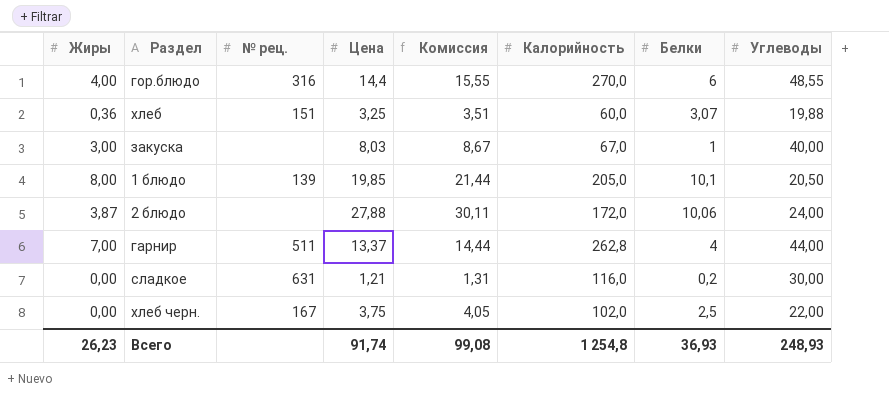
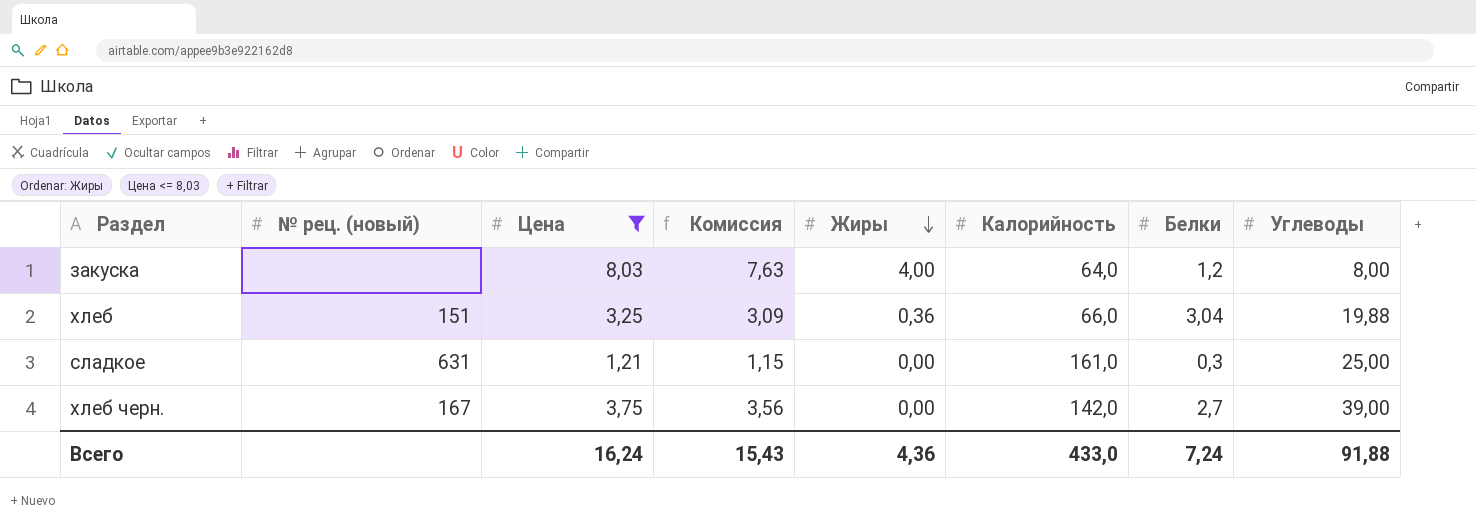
filter: none -> Цена <= 8,03
row order: none -> Жиры descending
column name: № рец. -> № рец. (новый)
column Комиссия | formula: [Цена] * 1,08 -> [Цена] * 0,95
column Жиры | position: 1 -> 5
закуска | Жиры: 3,00 -> 4,00
закуска | Калорийность: 67,0 -> 64,0
закуска | Белки: 1 -> 1,2
закуска | Углеводы: 40,00 -> 8,00
хлеб | Калорийность: 60,0 -> 66,0
хлеб | Белки: 3,07 -> 3,04
сладкое | Калорийность: 116,0 -> 161,0
сладкое | Белки: 0,2 -> 0,3
сладкое | Углеводы: 30,00 -> 25,00
хлеб черн. | Калорийность: 102,0 -> 142,0
хлеб черн. | Белки: 2,5 -> 2,7
хлеб черн. | Углеводы: 22,00 -> 39,00
Всего | Цена: 91,74 -> 16,24
Всего | Комиссия: 99,08 -> 15,43
Всего | Жиры: 26,23 -> 4,36
Всего | Калорийность: 1 254,8 -> 433,0
Всего | Белки: 36,93 -> 7,24
Всего | Углеводы: 248,93 -> 91,88

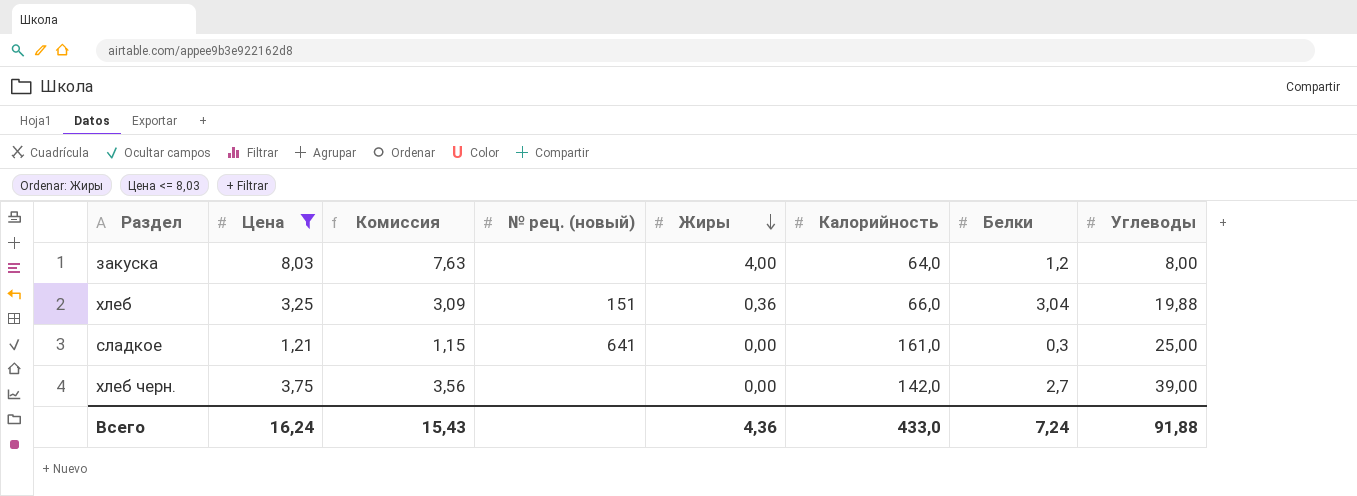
column № рец. (новый) | position: 2 -> 4
сладкое | № рец. (новый): 631 -> 641
хлеб черн. | № рец. (новый): 167 -> none

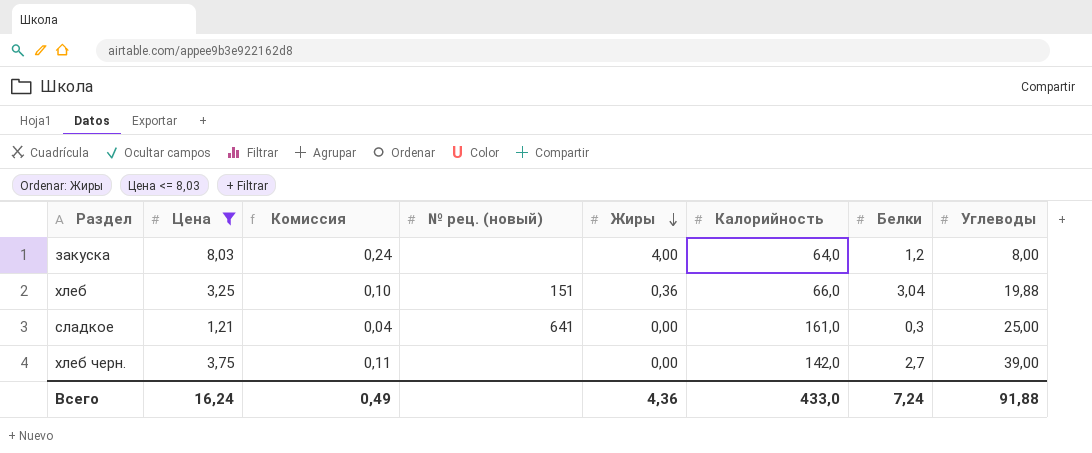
column Комиссия | formula: [Цена] * 0,95 -> [Цена] * 0,03
Всего | Комиссия: 15,43 -> 0,49

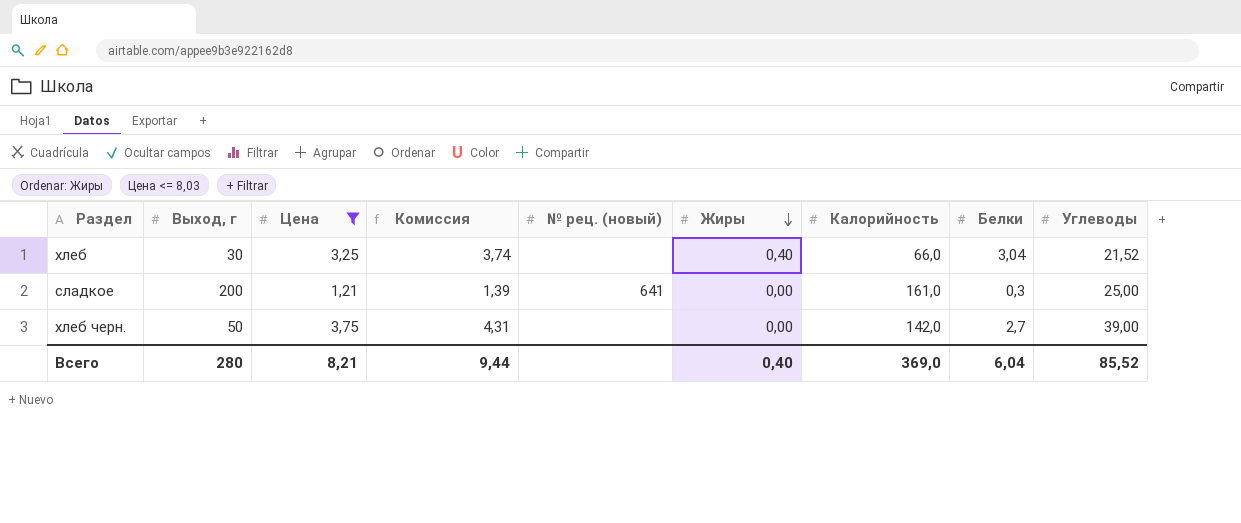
column Выход, г | position: none -> 2
column Комиссия | formula: [Цена] * 0,03 -> [Цена] * 1,15
row закуска: 8,03 | 0,24 | none | 4,00 | 64,0 | 1,2 | 8,00 -> none
хлеб | № рец. (новый): 151 -> none
хлеб | Жиры: 0,36 -> 0,40
хлеб | Углеводы: 19,88 -> 21,52
Всего | Цена: 16,24 -> 8,21
Всего | Комиссия: 0,49 -> 9,44
Всего | Жиры: 4,36 -> 0,40
Всего | Калорийность: 433,0 -> 369,0
Всего | Белки: 7,24 -> 6,04
Всего | Углеводы: 91,88 -> 85,52

